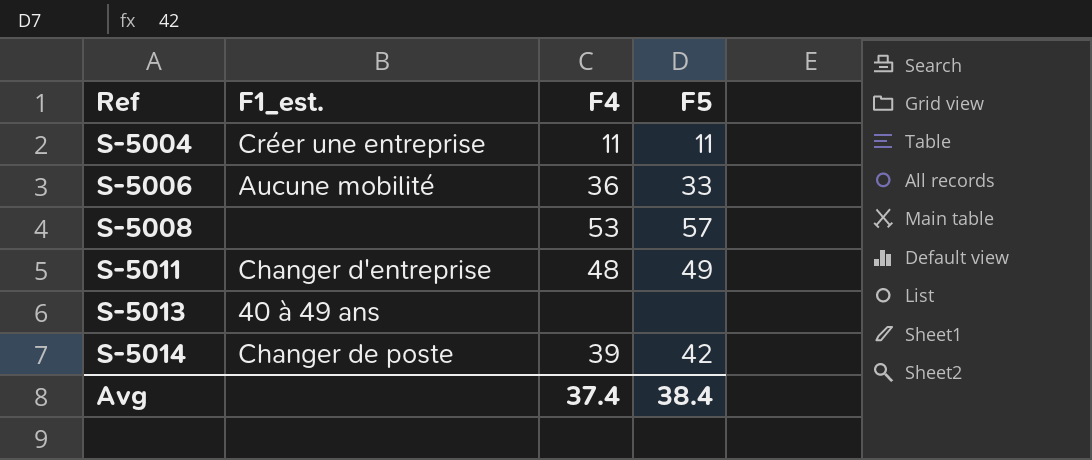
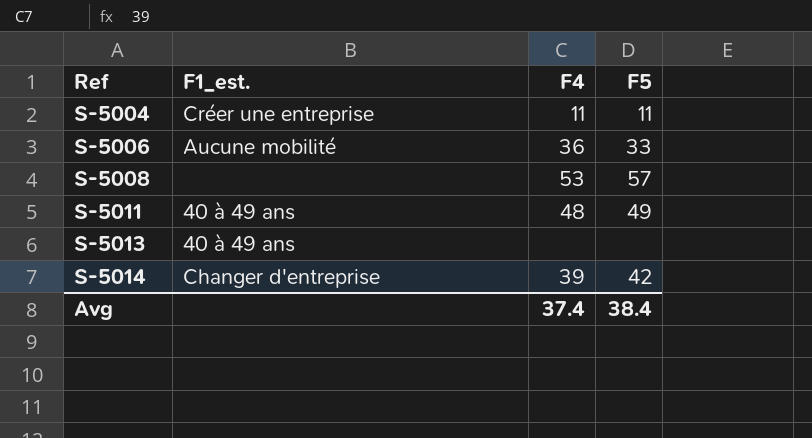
S-5011 | F1_est.: Changer d'entreprise -> 40 à 49 ans
S-5014 | F1_est.: Changer de poste -> Changer d'entreprise

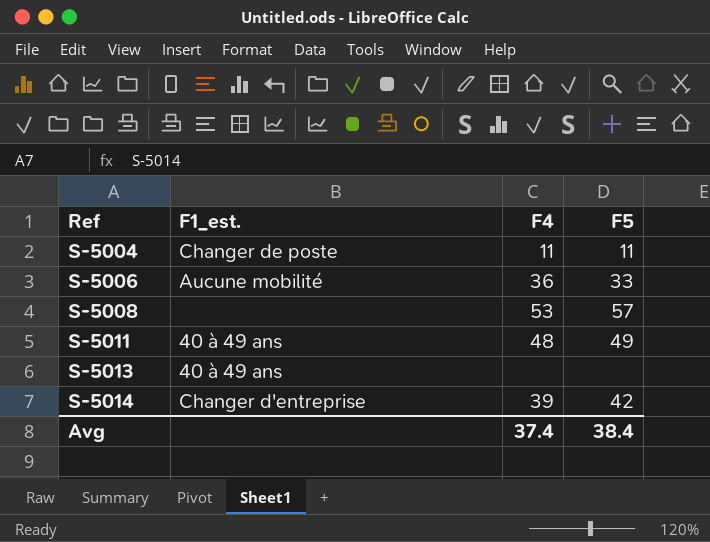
S-5004 | F1_est.: Créer une entreprise -> Changer de poste

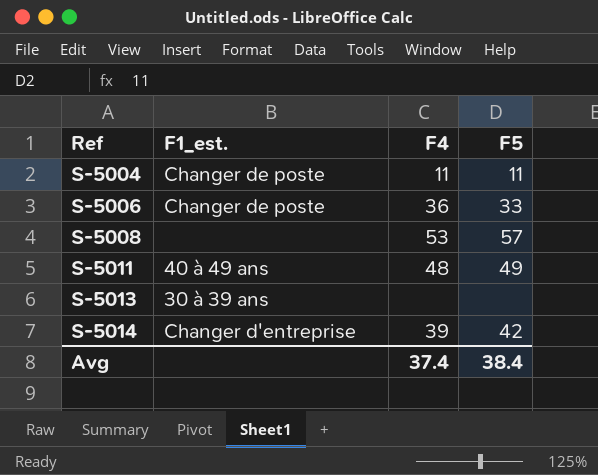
S-5006 | F1_est.: Aucune mobilité -> Changer de poste
S-5013 | F1_est.: 40 à 49 ans -> 30 à 39 ans

